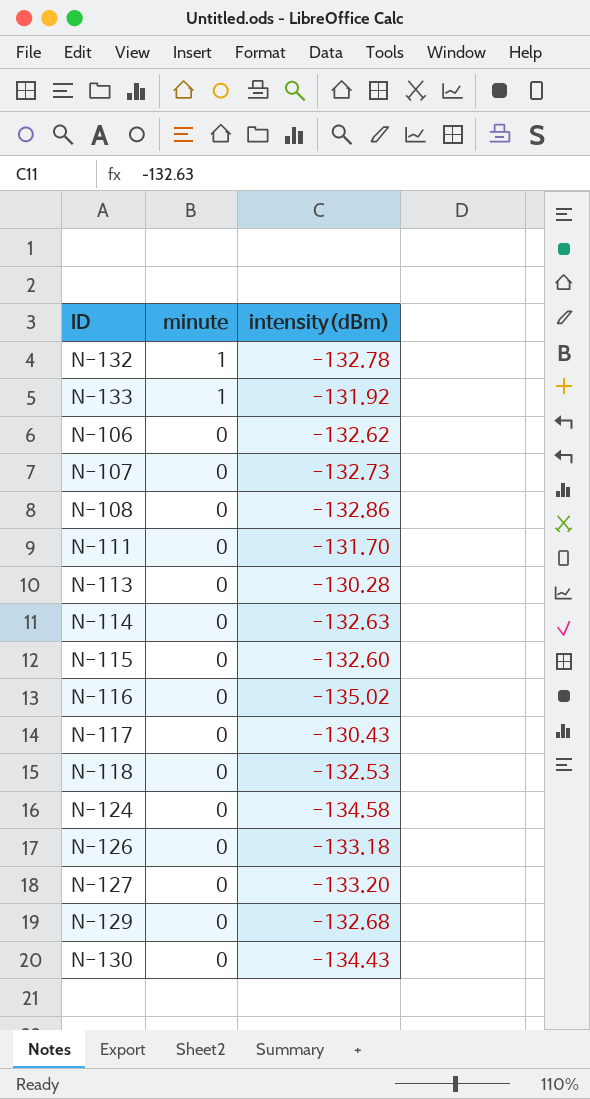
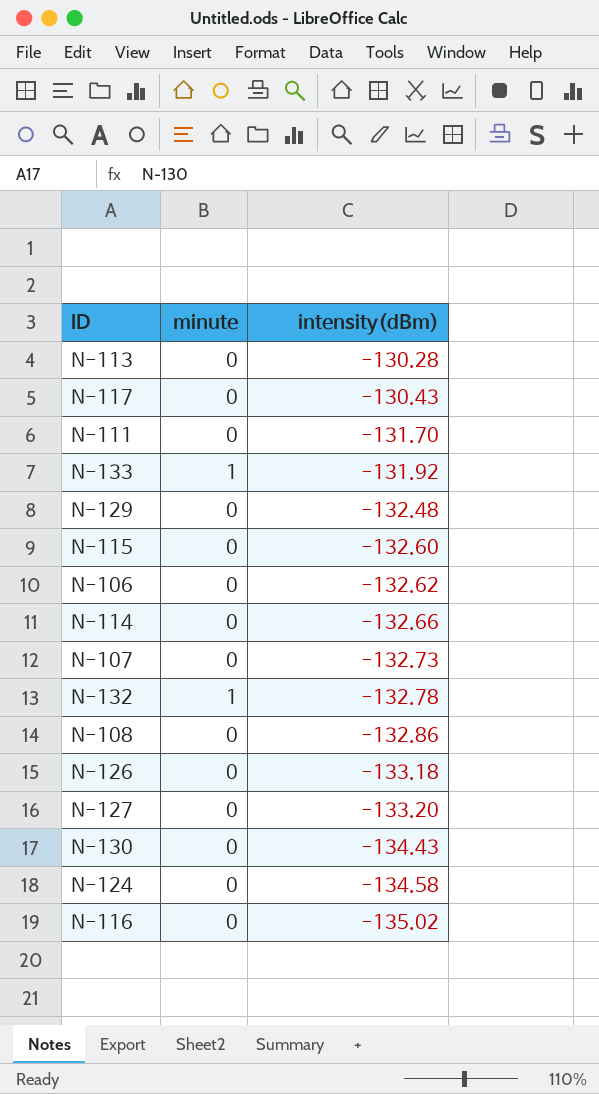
row order: minute descending -> intensity(dBm) descending
row N-118: 0 | -132.53 -> none
N-129 | intensity(dBm): -132.68 -> -132.48
N-114 | intensity(dBm): -132.63 -> -132.66

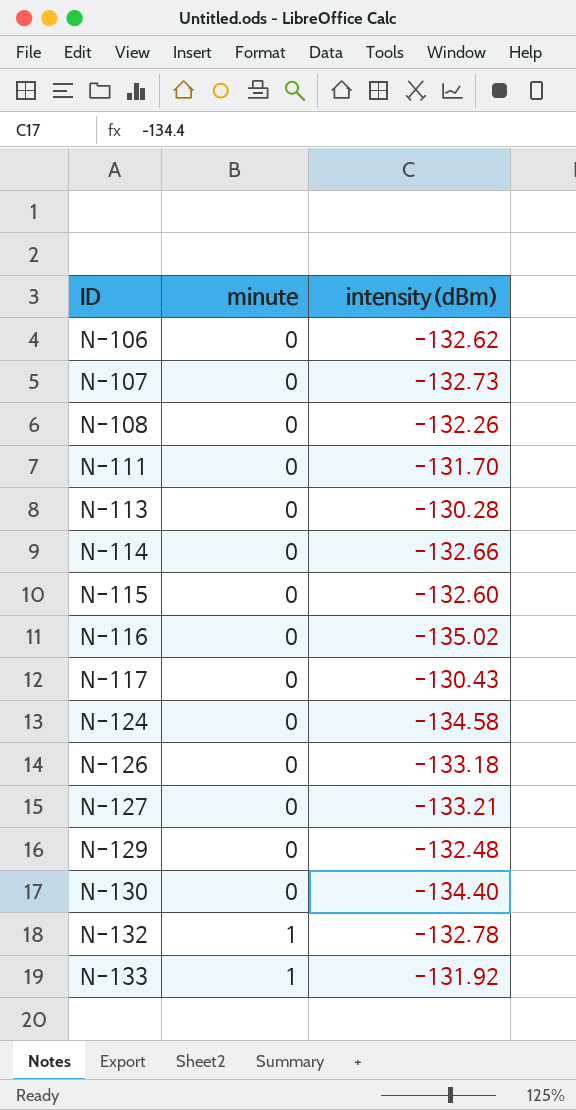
row order: intensity(dBm) descending -> ID ascending
N-108 | intensity(dBm): -132.86 -> -132.26
N-127 | intensity(dBm): -133.20 -> -133.21
N-130 | intensity(dBm): -134.43 -> -134.40

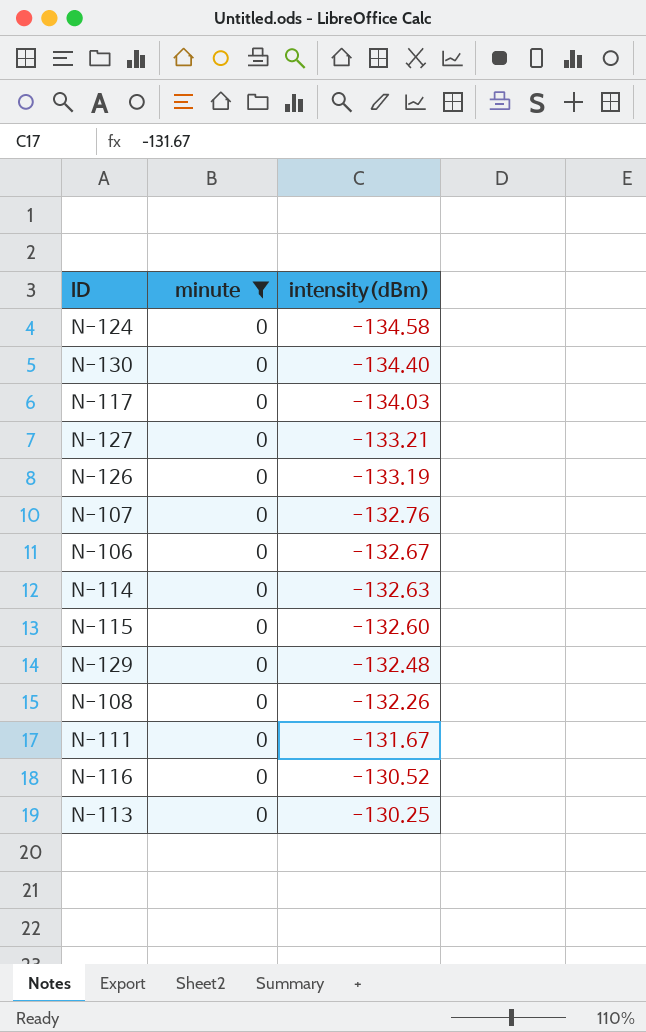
filter: none -> minute = 0
row order: ID ascending -> intensity(dBm) ascending
N-117 | intensity(dBm): -130.43 -> -134.03
N-126 | intensity(dBm): -133.18 -> -133.19
N-107 | intensity(dBm): -132.73 -> -132.76
N-106 | intensity(dBm): -132.62 -> -132.67
N-114 | intensity(dBm): -132.66 -> -132.63
N-111 | intensity(dBm): -131.70 -> -131.67
N-116 | intensity(dBm): -135.02 -> -130.52
N-113 | intensity(dBm): -130.28 -> -130.25

